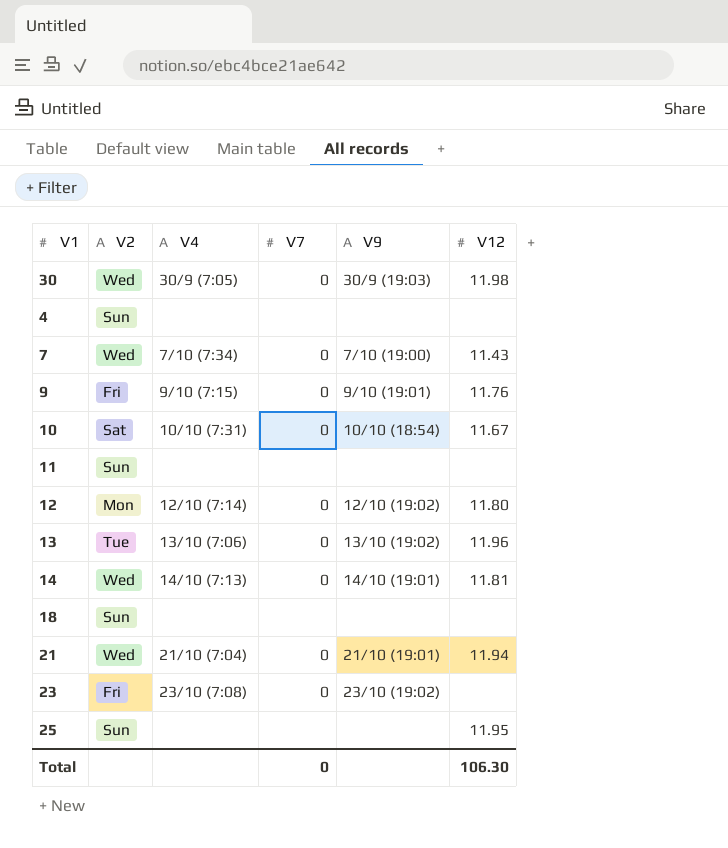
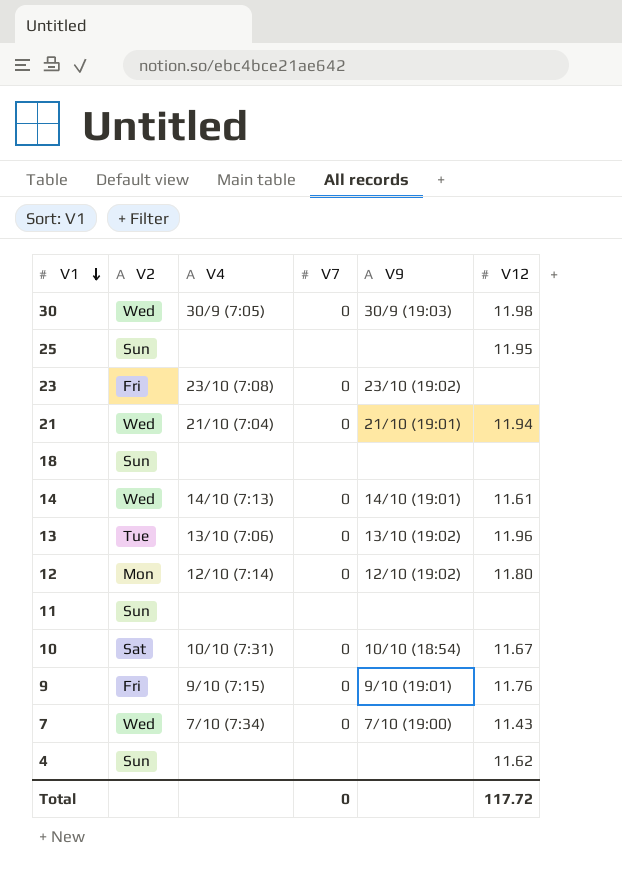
row order: none -> V1 descending
14 | V12: 11.81 -> 11.61
4 | V12: none -> 11.62
Total | V12: 106.30 -> 117.72

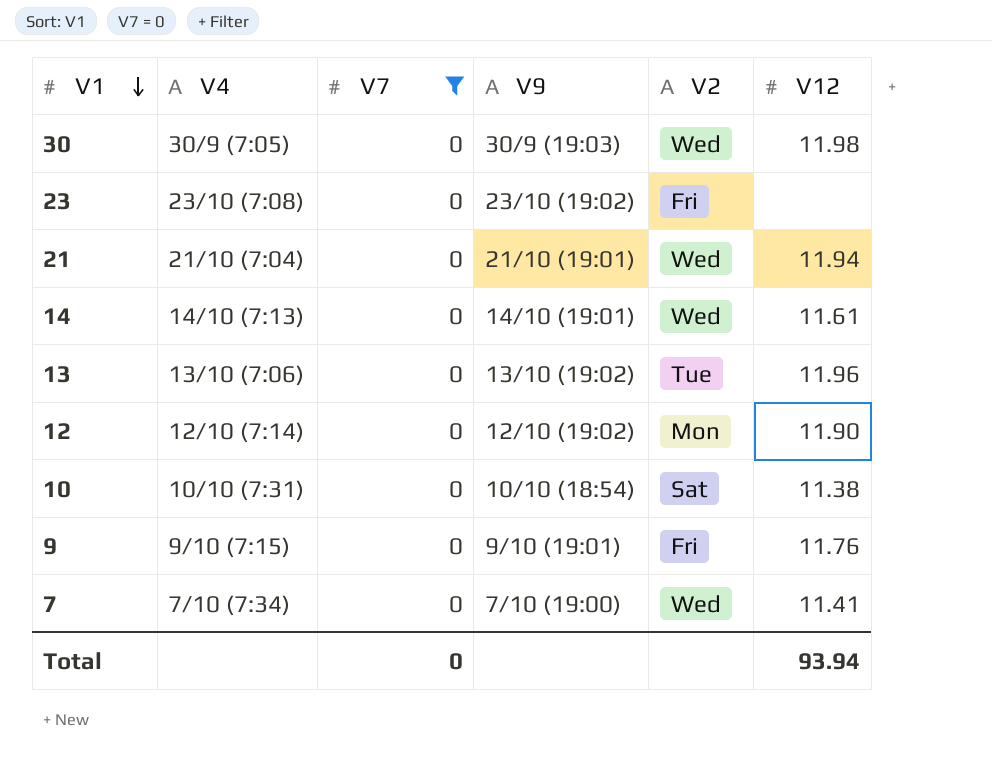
filter: none -> V7 = 0
column V2 | position: 2 -> 5
12 | V12: 11.80 -> 11.90
10 | V12: 11.67 -> 11.38
7 | V12: 11.43 -> 11.41
Total | V12: 117.72 -> 93.94

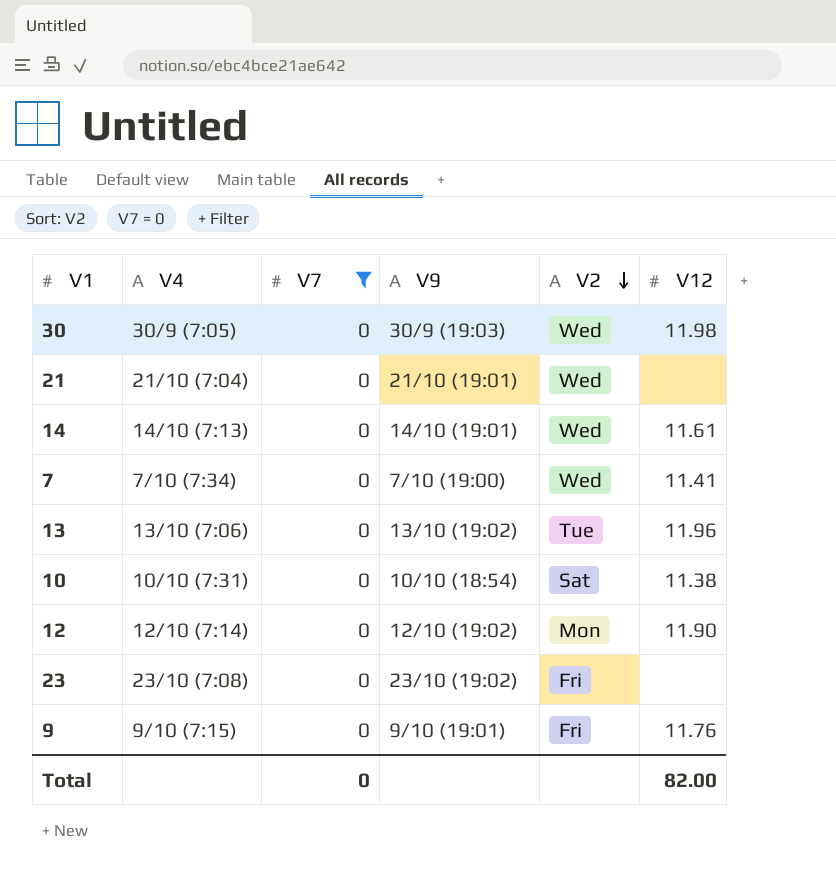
row order: V1 descending -> V2 descending
21 | V12: 11.94 -> none
Total | V12: 93.94 -> 82.00

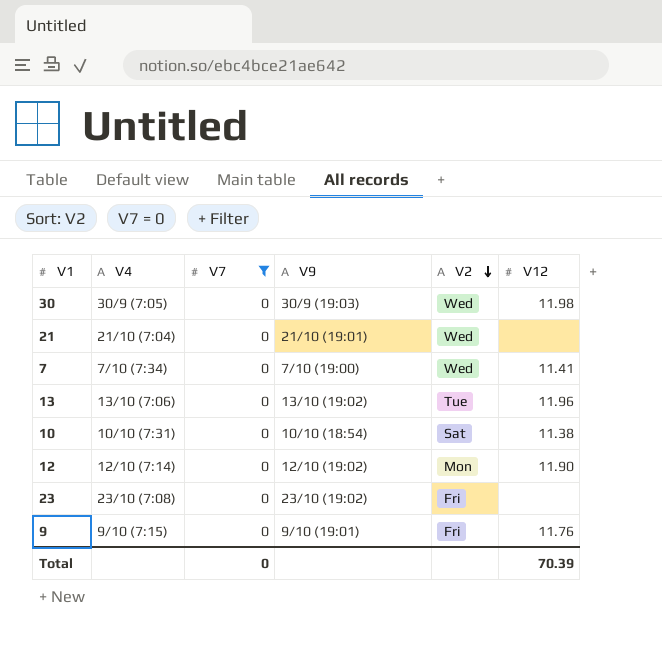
row 14: 14/10 (7:13) | 0 | 14/10 (19:01) | Wed | 11.61 -> none
Total | V12: 82.00 -> 70.39

